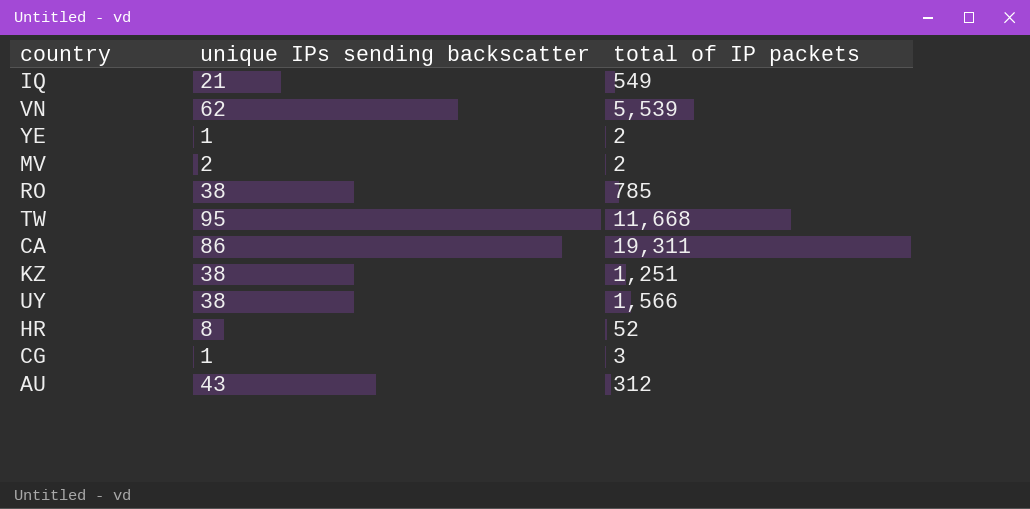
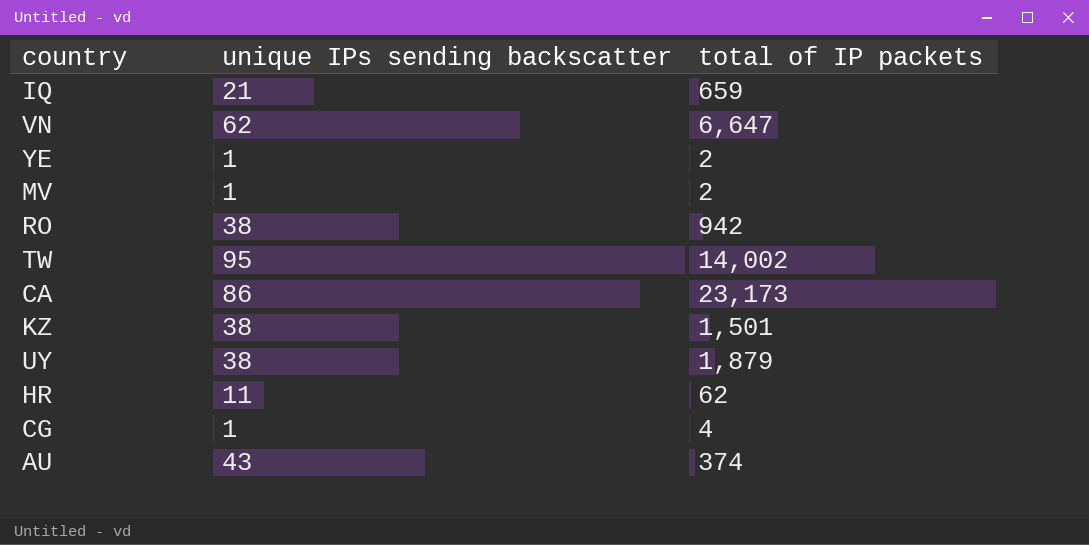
IQ | total of IP packets: 549 -> 659
VN | total of IP packets: 5,539 -> 6,647
MV | unique IPs sending backscatter: 2 -> 1
RO | total of IP packets: 785 -> 942
TW | total of IP packets: 11,668 -> 14,002
CA | total of IP packets: 19,311 -> 23,173
KZ | total of IP packets: 1,251 -> 1,501
UY | total of IP packets: 1,566 -> 1,879
HR | unique IPs sending backscatter: 8 -> 11
HR | total of IP packets: 52 -> 62
CG | total of IP packets: 3 -> 4
AU | total of IP packets: 312 -> 374

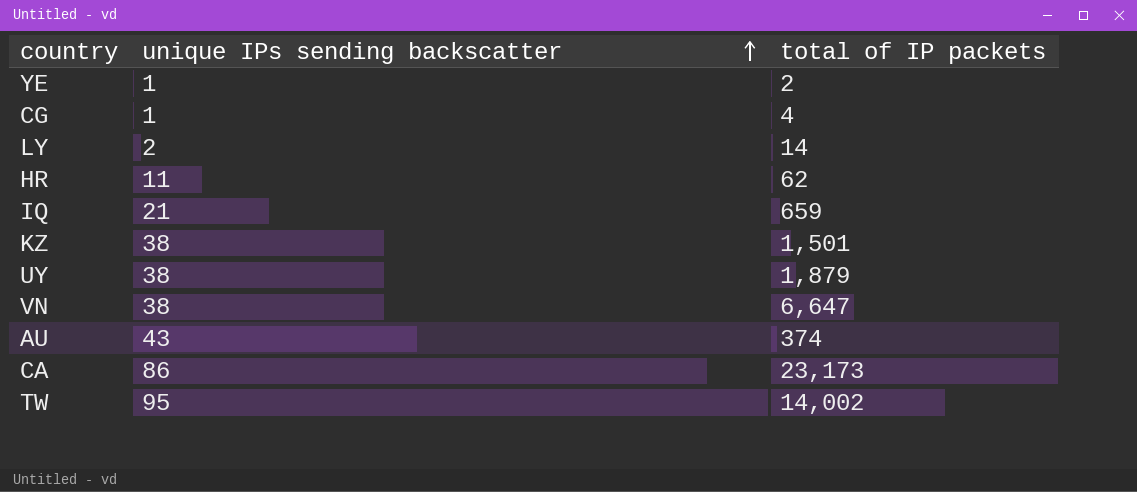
row order: none -> unique IPs sending backscatter ascending
row MV: 1 | 2 -> none
row RO: 38 | 942 -> none
row LY: none -> 2 | 14
VN | unique IPs sending backscatter: 62 -> 38

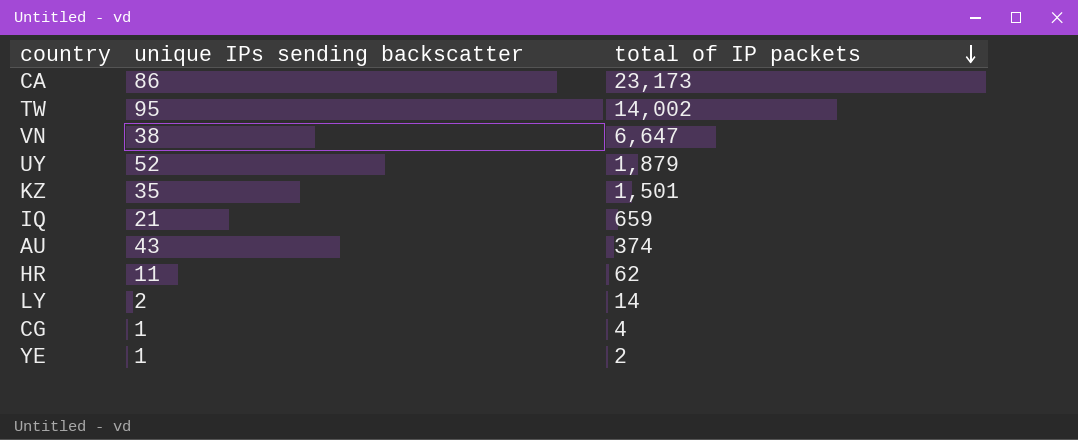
row order: unique IPs sending backscatter ascending -> total of IP packets descending
UY | unique IPs sending backscatter: 38 -> 52
KZ | unique IPs sending backscatter: 38 -> 35

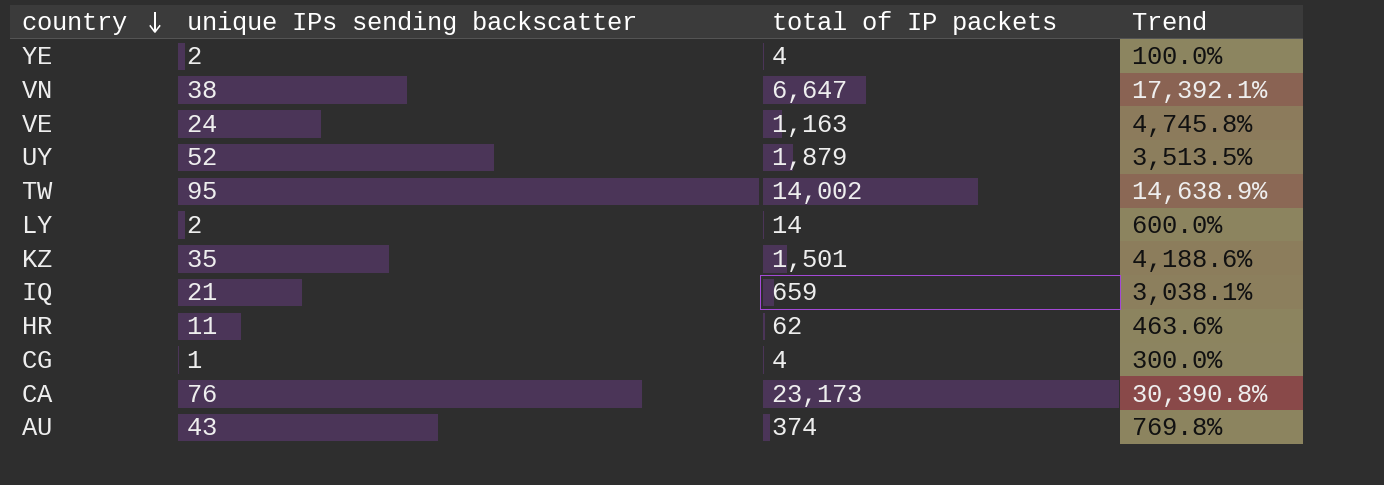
row order: total of IP packets descending -> country descending
column Trend | formula: none -> ([total of IP packets] - [unique IPs sending backscatter]) / [unique IPs sending backscatter]
YE | unique IPs sending backscatter: 1 -> 2
YE | total of IP packets: 2 -> 4
row VE: none -> 24 | 1,163 | 4,745.8%
CA | unique IPs sending backscatter: 86 -> 76

